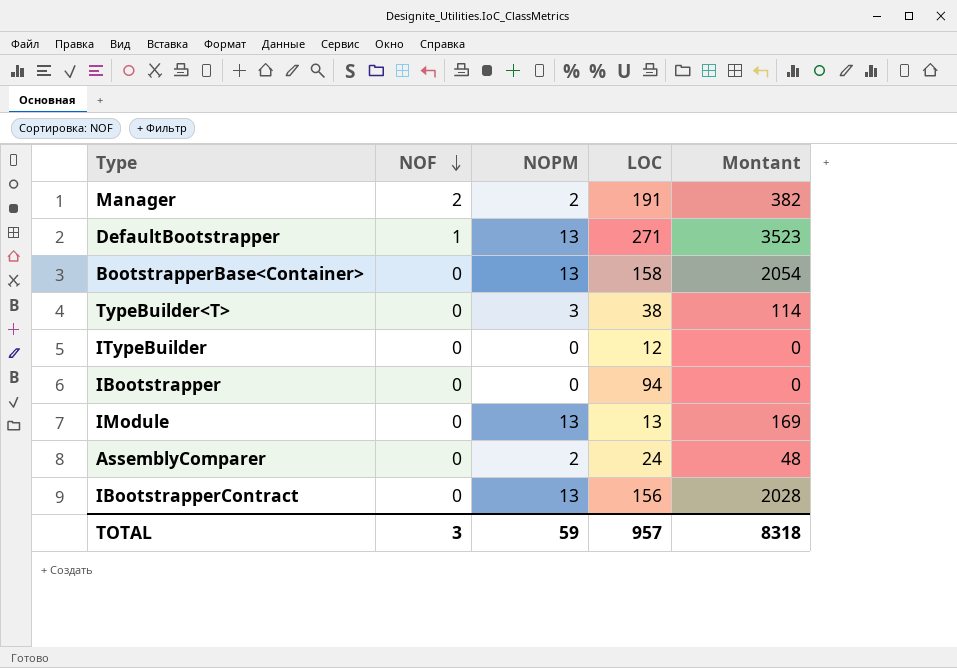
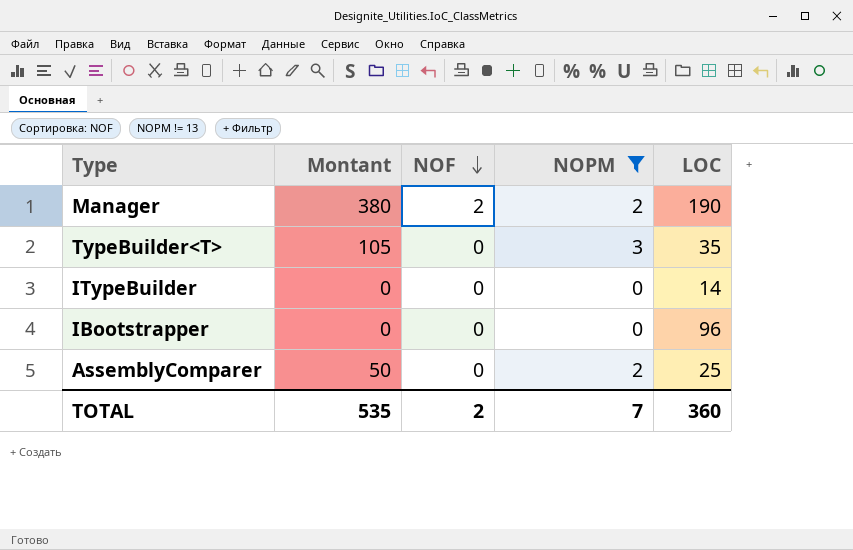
filter: none -> NOPM != 13
column Montant | position: 5 -> 2
Manager | Montant: 382 -> 380
Manager | LOC: 191 -> 190
TypeBuilder<T> | Montant: 114 -> 105
TypeBuilder<T> | LOC: 38 -> 35
ITypeBuilder | LOC: 12 -> 14
IBootstrapper | LOC: 94 -> 96
AssemblyComparer | Montant: 48 -> 50
AssemblyComparer | LOC: 24 -> 25
TOTAL | Montant: 8318 -> 535
TOTAL | NOF: 3 -> 2
TOTAL | NOPM: 59 -> 7
TOTAL | LOC: 957 -> 360

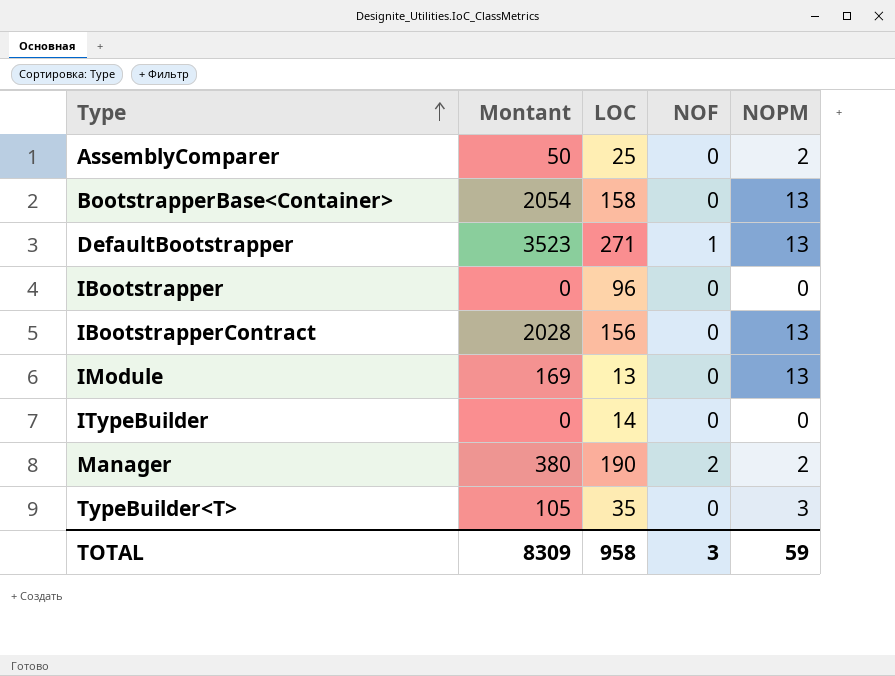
filter: NOPM != 13 -> none
row order: NOF descending -> Type ascending
column LOC | position: 5 -> 3
TOTAL | Montant: 535 -> 8309
TOTAL | LOC: 360 -> 958
TOTAL | NOF: 2 -> 3
TOTAL | NOPM: 7 -> 59

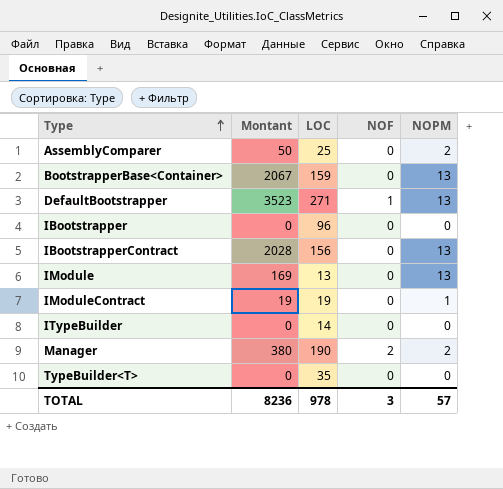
BootstrapperBase<Container> | Montant: 2054 -> 2067
BootstrapperBase<Container> | LOC: 158 -> 159
row IModuleContract: none -> 19 | 19 | 0 | 1
TypeBuilder<T> | Montant: 105 -> 0
TypeBuilder<T> | NOPM: 3 -> 0
TOTAL | Montant: 8309 -> 8236
TOTAL | LOC: 958 -> 978
TOTAL | NOPM: 59 -> 57

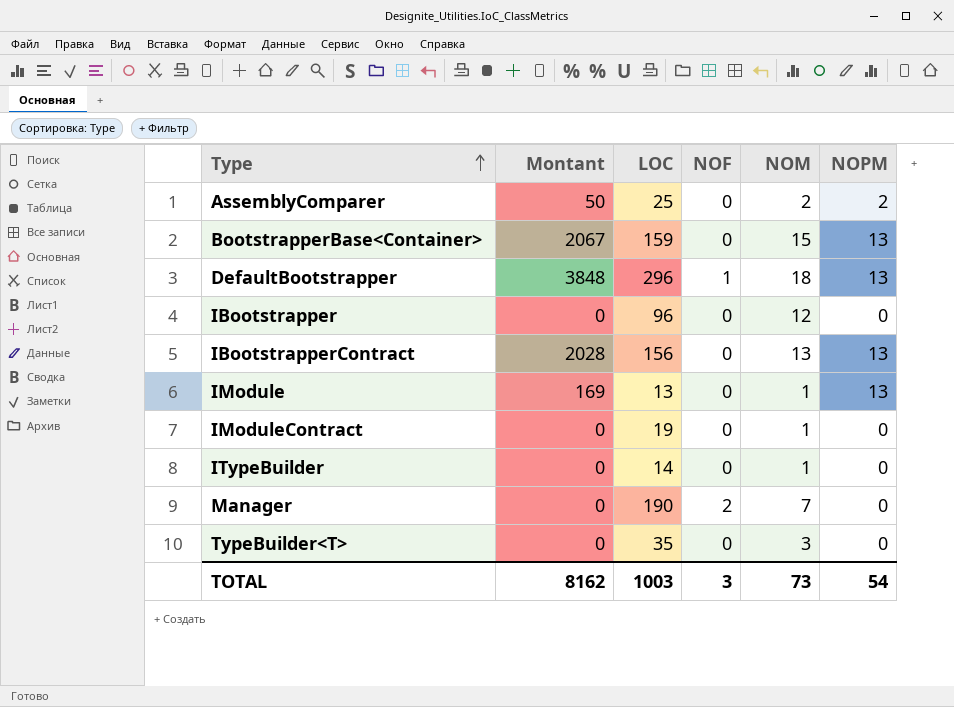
column NOM | position: none -> 5
DefaultBootstrapper | Montant: 3523 -> 3848
DefaultBootstrapper | LOC: 271 -> 296
IModuleContract | Montant: 19 -> 0
IModuleContract | NOPM: 1 -> 0
Manager | Montant: 380 -> 0
Manager | NOPM: 2 -> 0
TOTAL | Montant: 8236 -> 8162
TOTAL | LOC: 978 -> 1003
TOTAL | NOPM: 57 -> 54

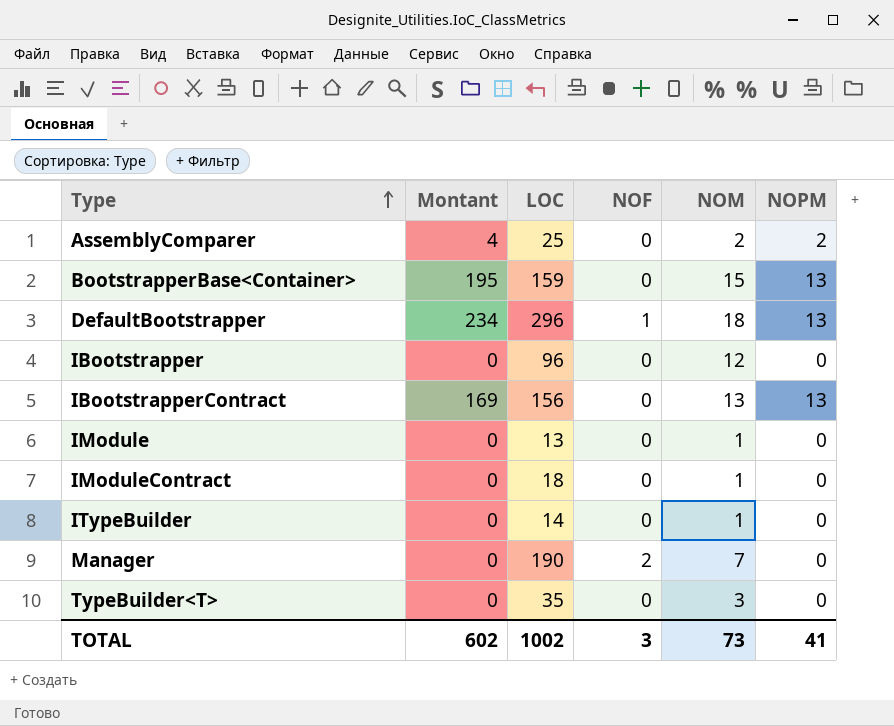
column Montant | formula: [LOC] * [NOPM] -> [NOM] * [NOPM]
IModule | NOPM: 13 -> 0
IModuleContract | LOC: 19 -> 18
TOTAL | Montant: 8162 -> 602
TOTAL | LOC: 1003 -> 1002
TOTAL | NOPM: 54 -> 41

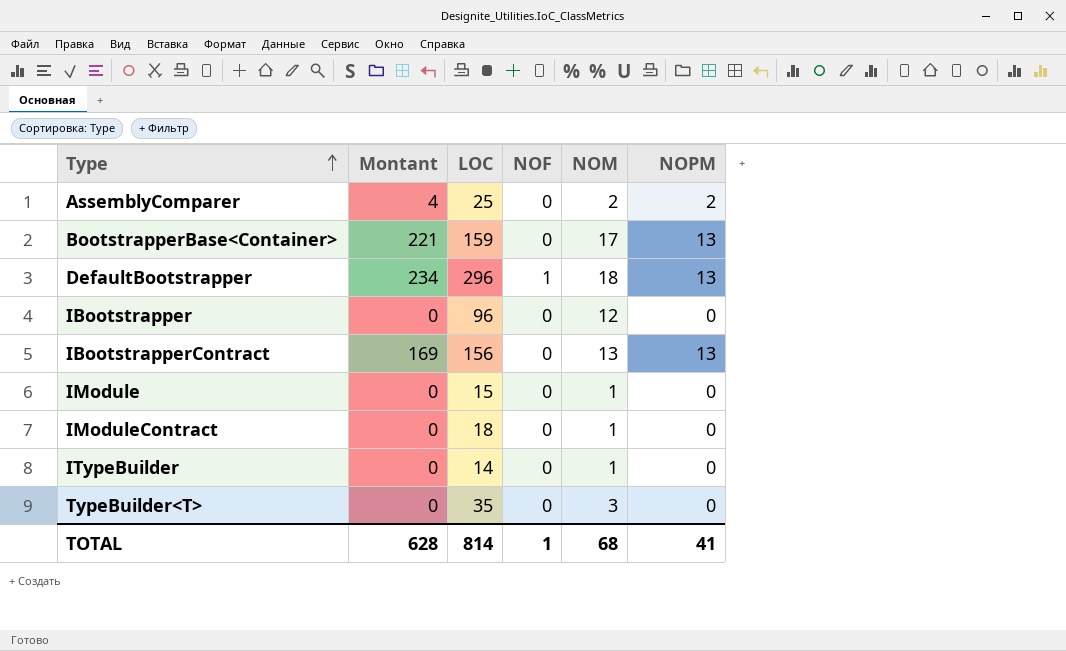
row Manager: 0 | 190 | 2 | 7 | 0 -> none
BootstrapperBase<Container> | Montant: 195 -> 221
BootstrapperBase<Container> | NOM: 15 -> 17
IModule | LOC: 13 -> 15
TOTAL | Montant: 602 -> 628
TOTAL | LOC: 1002 -> 814
TOTAL | NOF: 3 -> 1
TOTAL | NOM: 73 -> 68

